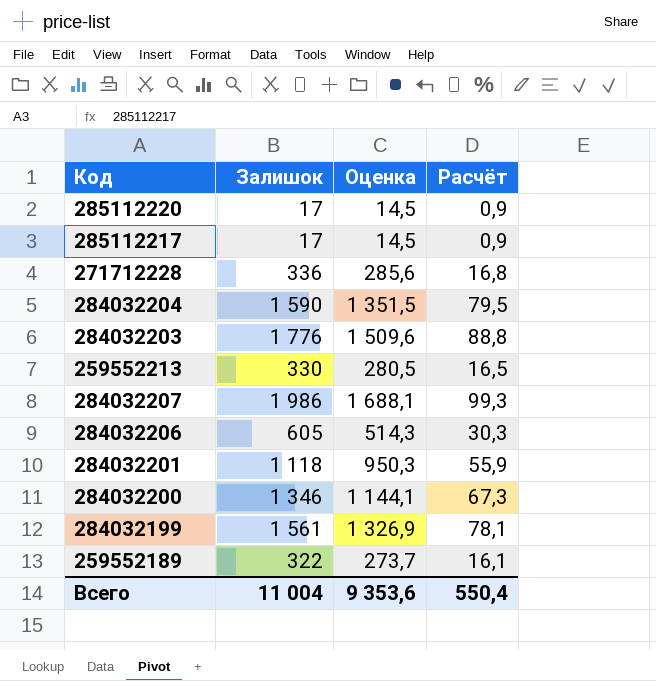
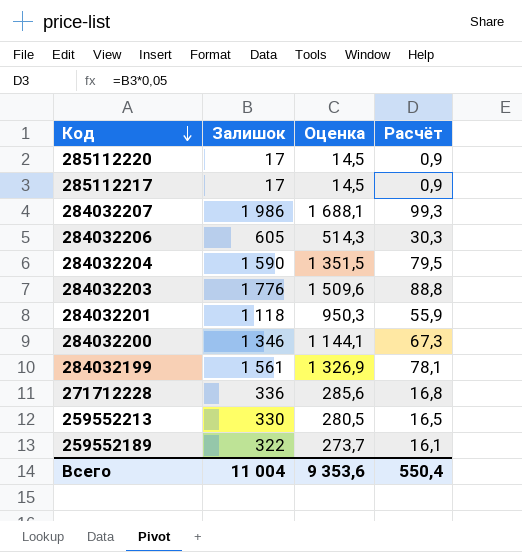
row order: none -> Код descending

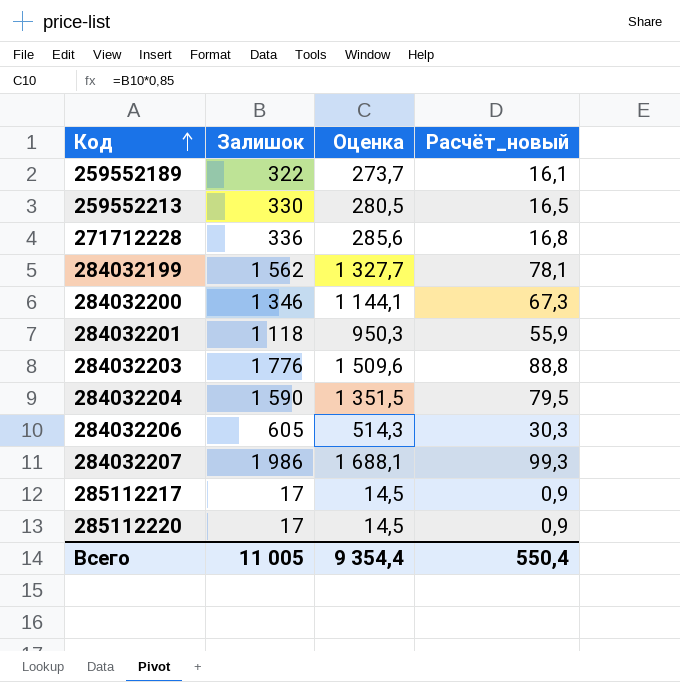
row order: Код descending -> Код ascending
column name: Расчёт -> Расчёт_новый
284032199 | Залишок: 1 561 -> 1 562
284032199 | Оценка: 1 326,9 -> 1 327,7
Всего | Залишок: 11 004 -> 11 005
Всего | Оценка: 9 353,6 -> 9 354,4

